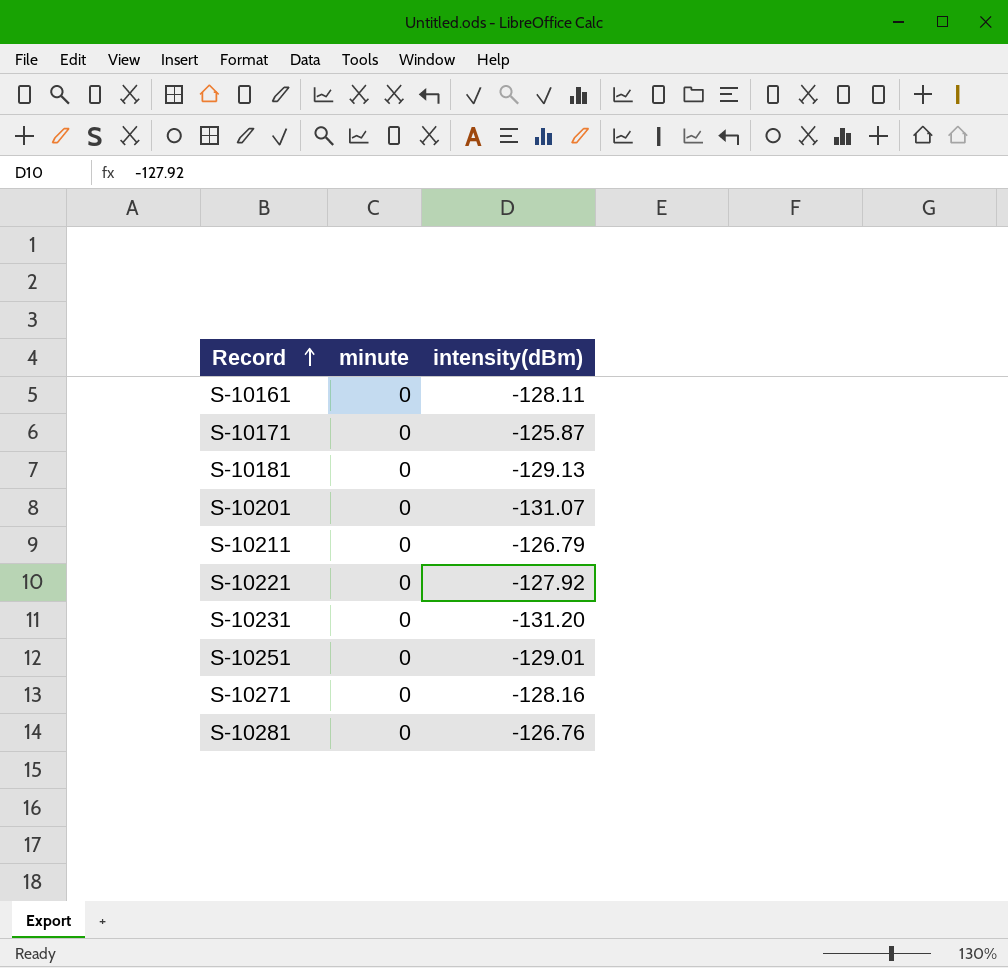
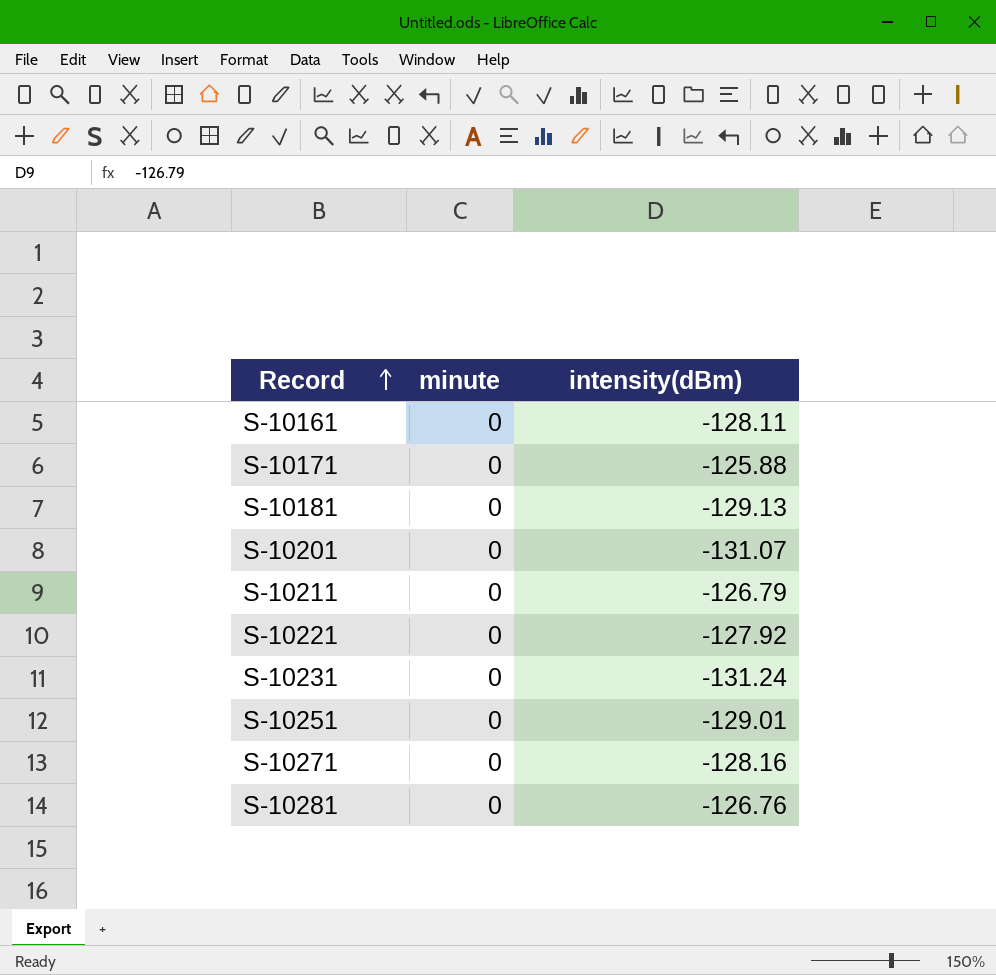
S-10171 | intensity(dBm): -125.87 -> -125.88
S-10231 | intensity(dBm): -131.20 -> -131.24

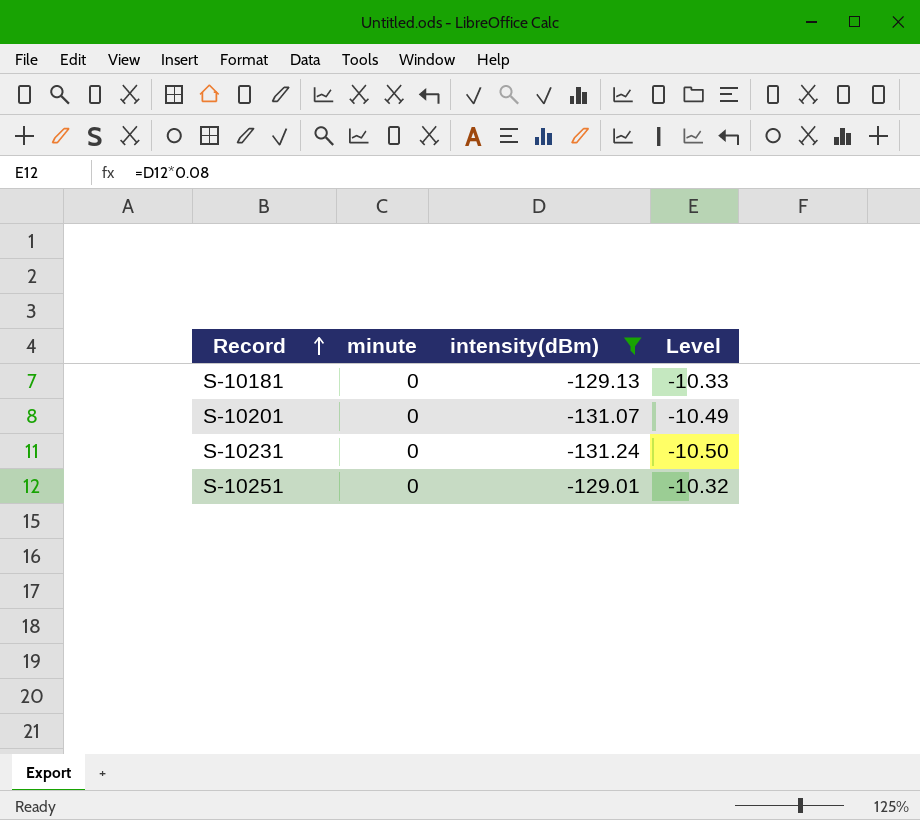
filter: none -> intensity(dBm) <= -129.01
column Level | formula: none -> [intensity(dBm)] * 0.08

